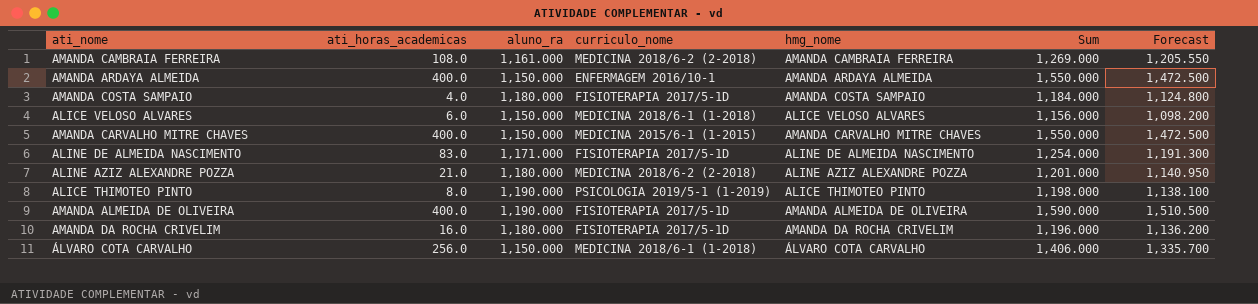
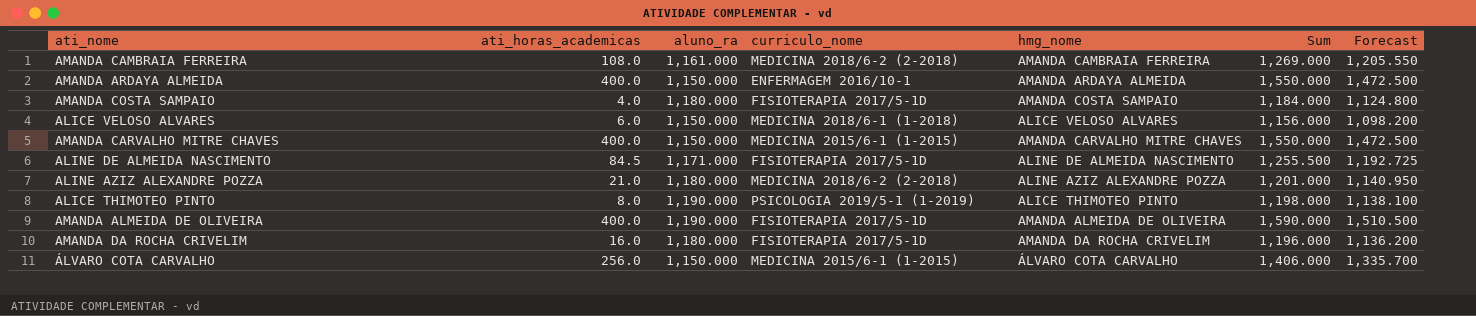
ALINE DE ALMEIDA NASCIMENTO | ati_horas_academicas: 83.0 -> 84.5
ALINE DE ALMEIDA NASCIMENTO | Sum: 1,254.000 -> 1,255.500
ALINE DE ALMEIDA NASCIMENTO | Forecast: 1,191.300 -> 1,192.725
ÁLVARO COTA CARVALHO | curriculo_nome: MEDICINA 2018/6-1 (1-2018) -> MEDICINA 2015/6-1 (1-2015)

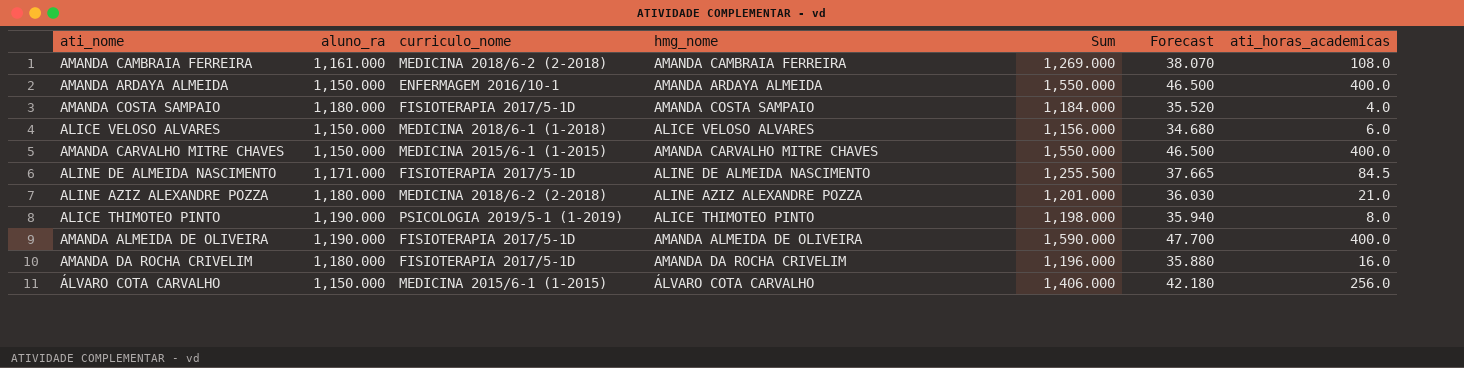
column Forecast | formula: [Sum] * 0.95 -> [Sum] * 0.03
column ati_horas_academicas | position: 2 -> 7

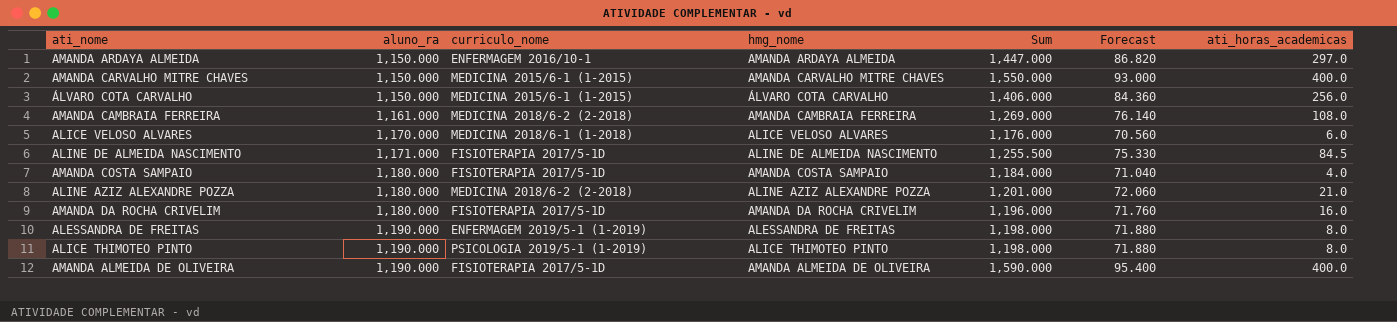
row order: none -> aluno_ra ascending
column Forecast | formula: [Sum] * 0.03 -> [Sum] * 0.06
AMANDA ARDAYA ALMEIDA | Sum: 1,550.000 -> 1,447.000
AMANDA ARDAYA ALMEIDA | ati_horas_academicas: 400.0 -> 297.0
ALICE VELOSO ALVARES | aluno_ra: 1,150.000 -> 1,170.000
ALICE VELOSO ALVARES | Sum: 1,156.000 -> 1,176.000
row ALESSANDRA DE FREITAS: none -> 1,190.000 | ENFERMAGEM 2019/5-1 (1-2019) | ALESSANDRA DE FREITAS | 1,198.000 | 71.880 | 8.0

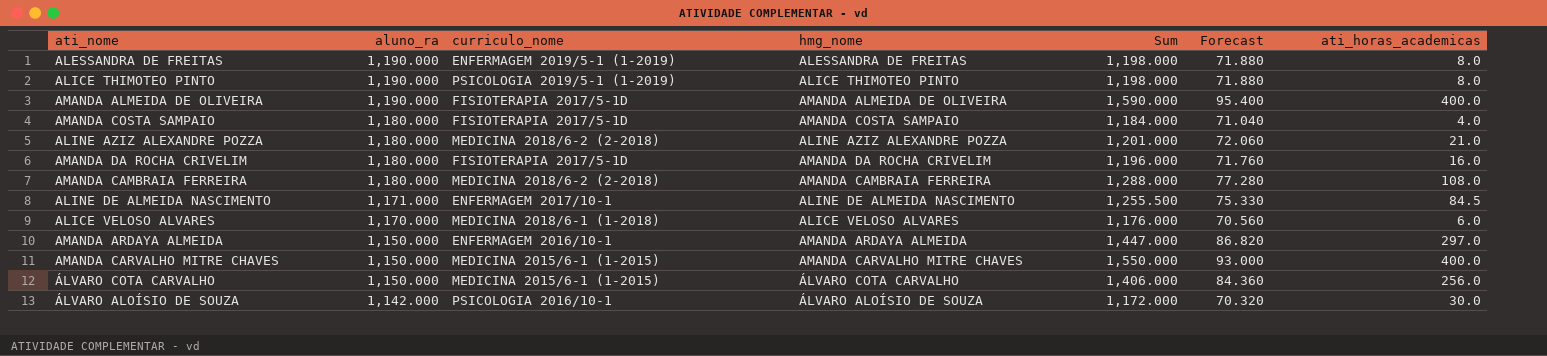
row order: aluno_ra ascending -> aluno_ra descending
AMANDA CAMBRAIA FERREIRA | aluno_ra: 1,161.000 -> 1,180.000
AMANDA CAMBRAIA FERREIRA | Sum: 1,269.000 -> 1,288.000
AMANDA CAMBRAIA FERREIRA | Forecast: 76.140 -> 77.280
ALINE DE ALMEIDA NASCIMENTO | curriculo_nome: FISIOTERAPIA 2017/5-1D -> ENFERMAGEM 2017/10-1
row ÁLVARO ALOÍSIO DE SOUZA: none -> 1,142.000 | PSICOLOGIA 2016/10-1 | ÁLVARO ALOÍSIO DE SOUZA | 1,172.000 | 70.320 | 30.0

